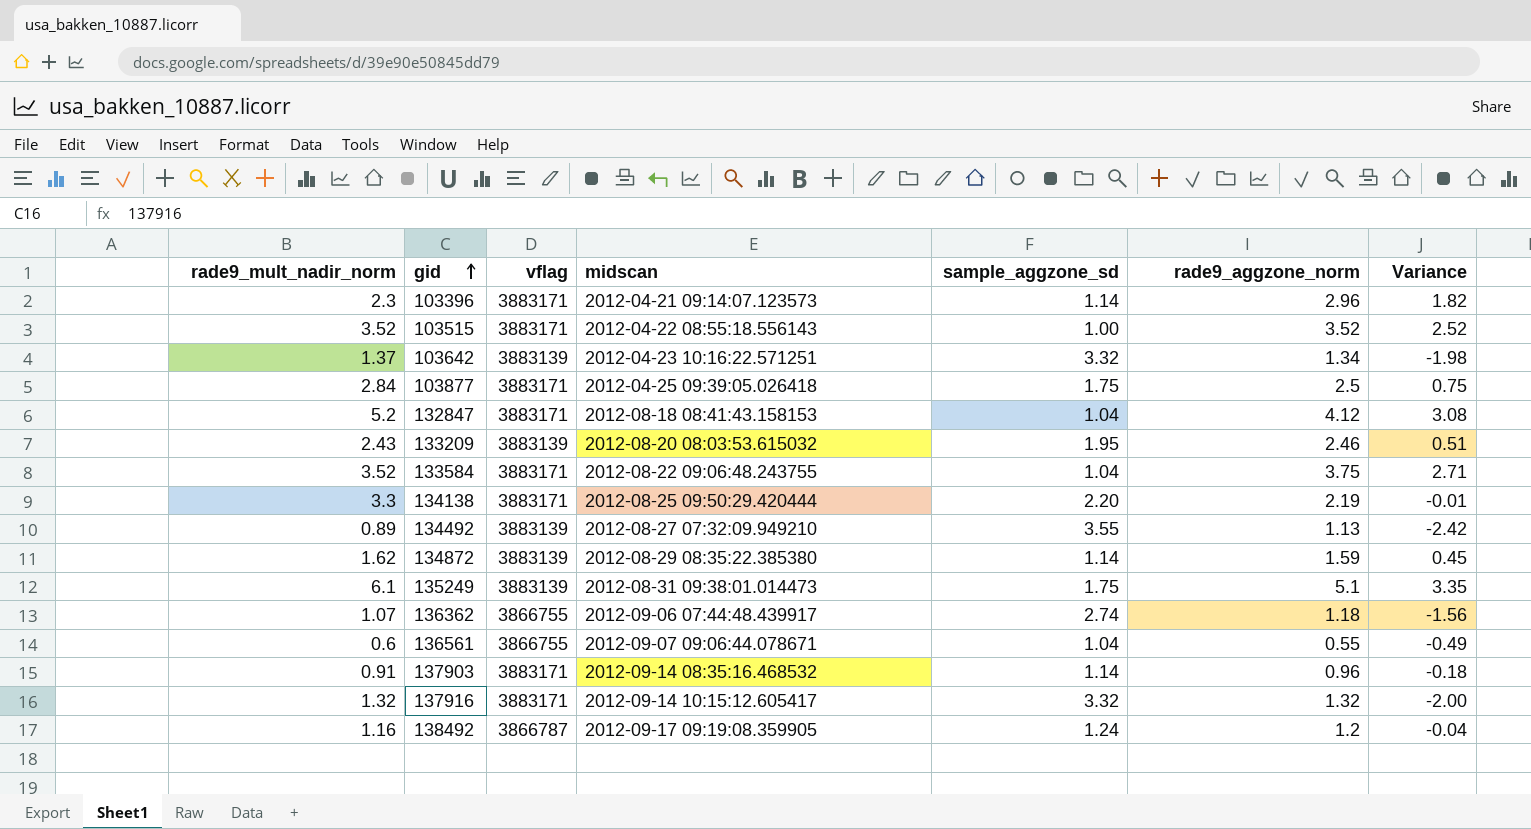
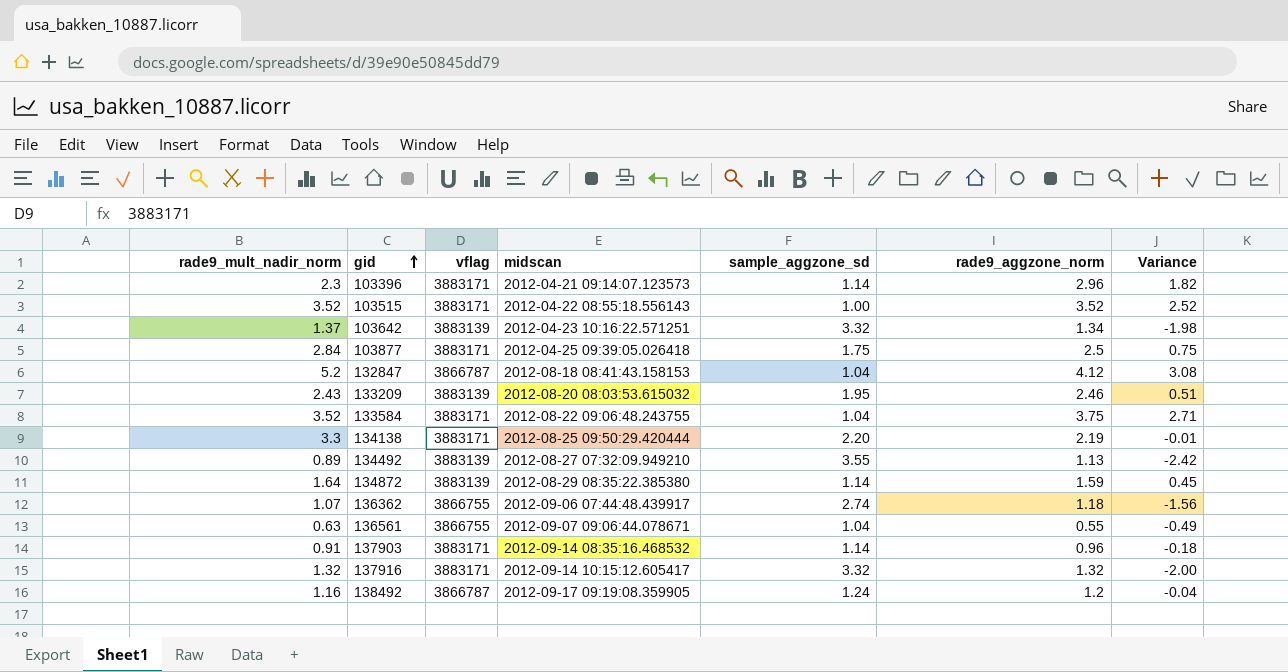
row 135249: 6.1 | 3883139 | 2012-08-31 09:38:01.014473 | 1.75 | 5.1 | 3.35 -> none
132847 | vflag: 3883171 -> 3866787
134872 | rade9_mult_nadir_norm: 1.62 -> 1.64
136561 | rade9_mult_nadir_norm: 0.6 -> 0.63

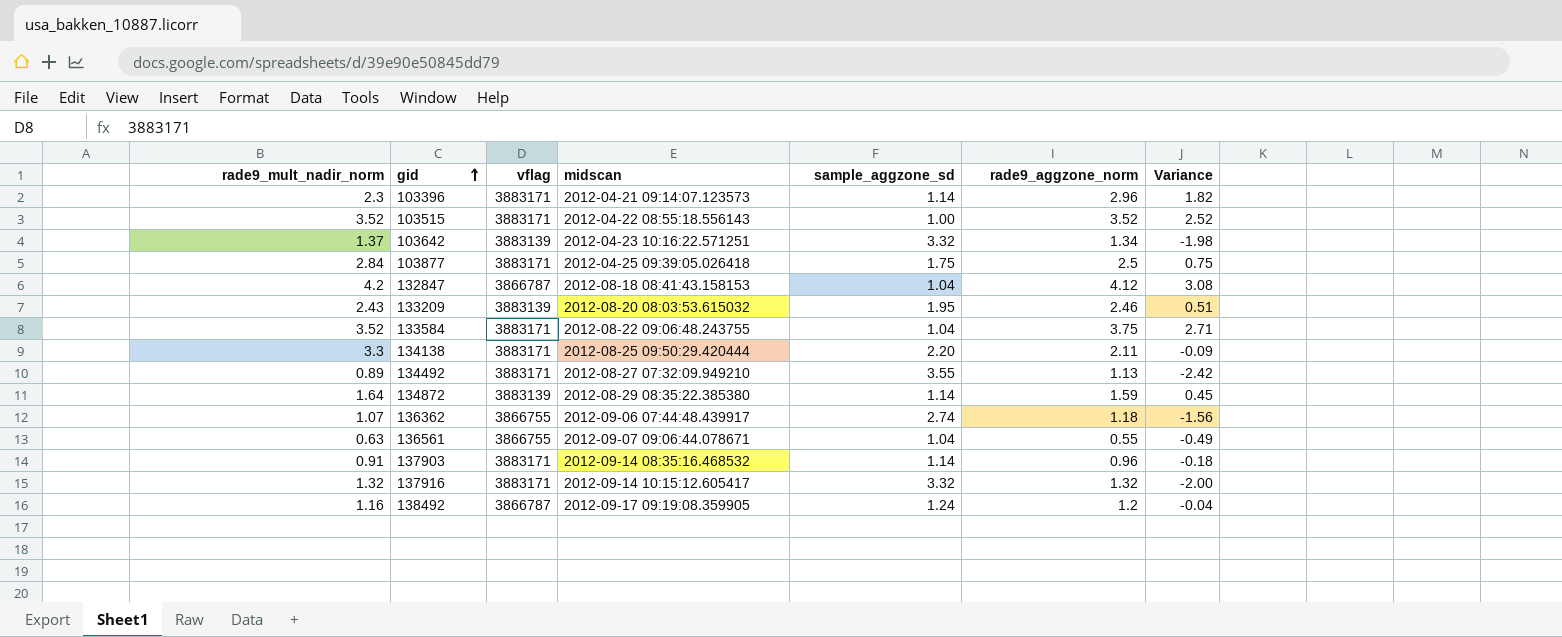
132847 | rade9_mult_nadir_norm: 5.2 -> 4.2
134138 | rade9_aggzone_norm: 2.19 -> 2.11
134138 | Variance: -0.01 -> -0.09
134492 | vflag: 3883139 -> 3883171

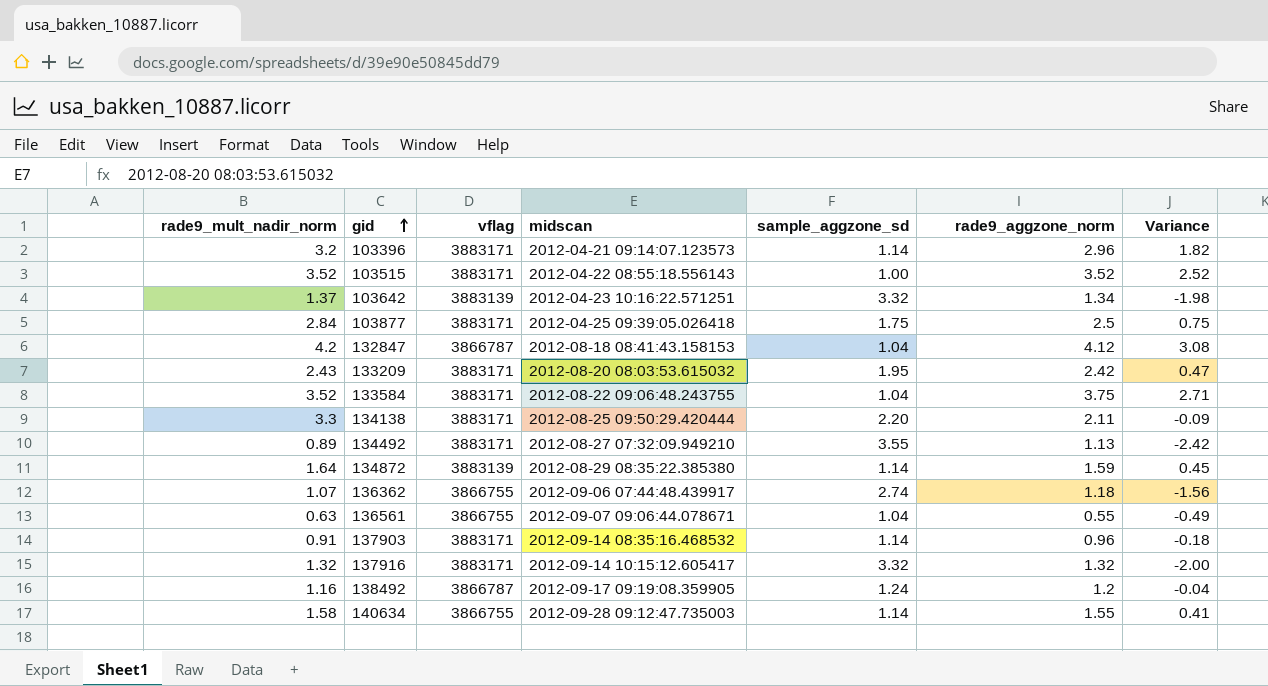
103396 | rade9_mult_nadir_norm: 2.3 -> 3.2
133209 | vflag: 3883139 -> 3883171
133209 | rade9_aggzone_norm: 2.46 -> 2.42
133209 | Variance: 0.51 -> 0.47
row 140634: none -> 1.58 | 3866755 | 2012-09-28 09:12:47.735003 | 1.14 | 1.55 | 0.41

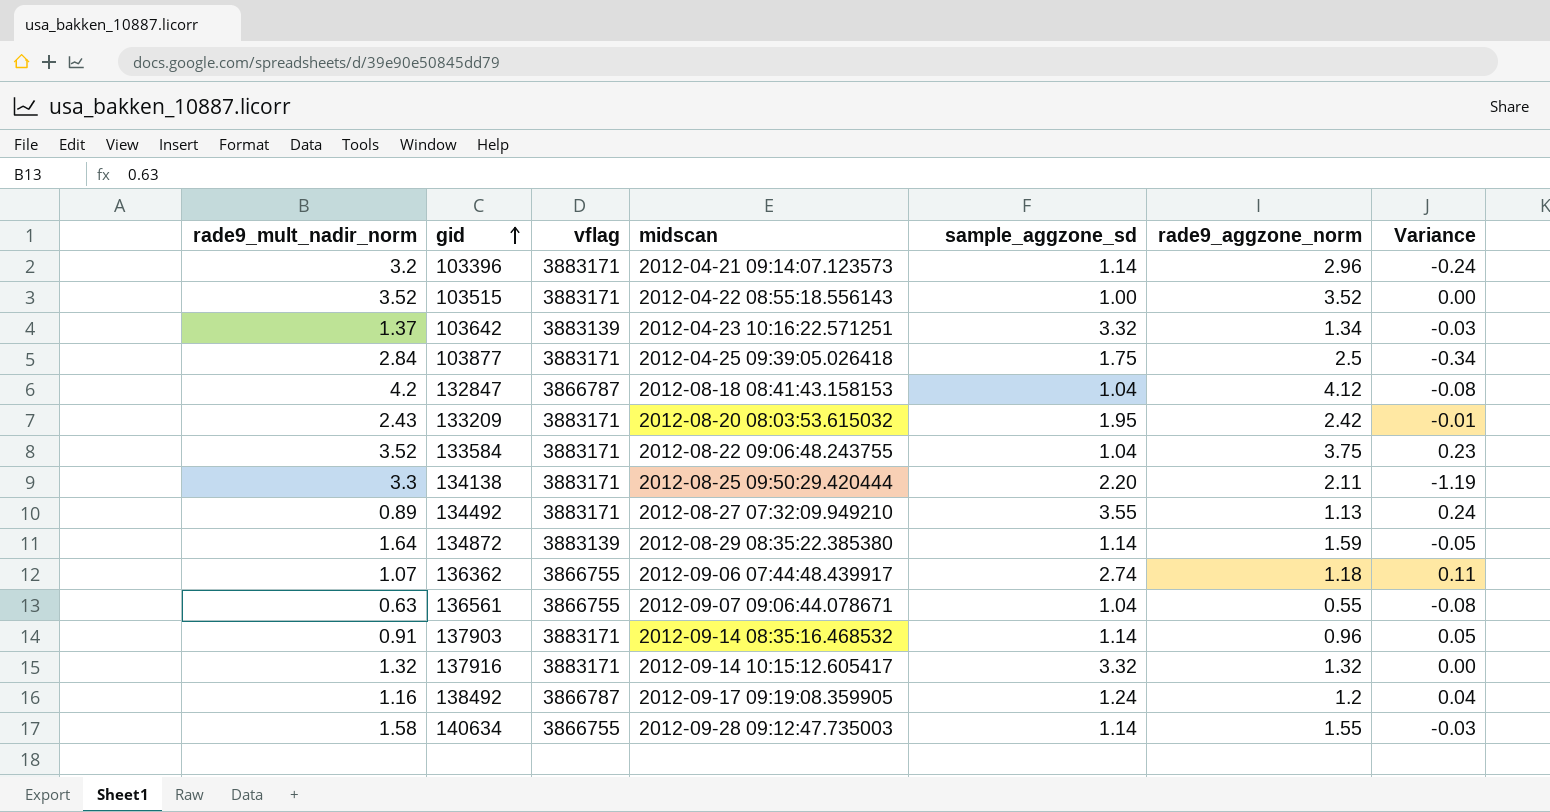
column Variance | formula: [rade9_aggzone_norm] - [sample_aggzone_sd] -> [rade9_aggzone_norm] - [rade9_mult_nadir_norm]

